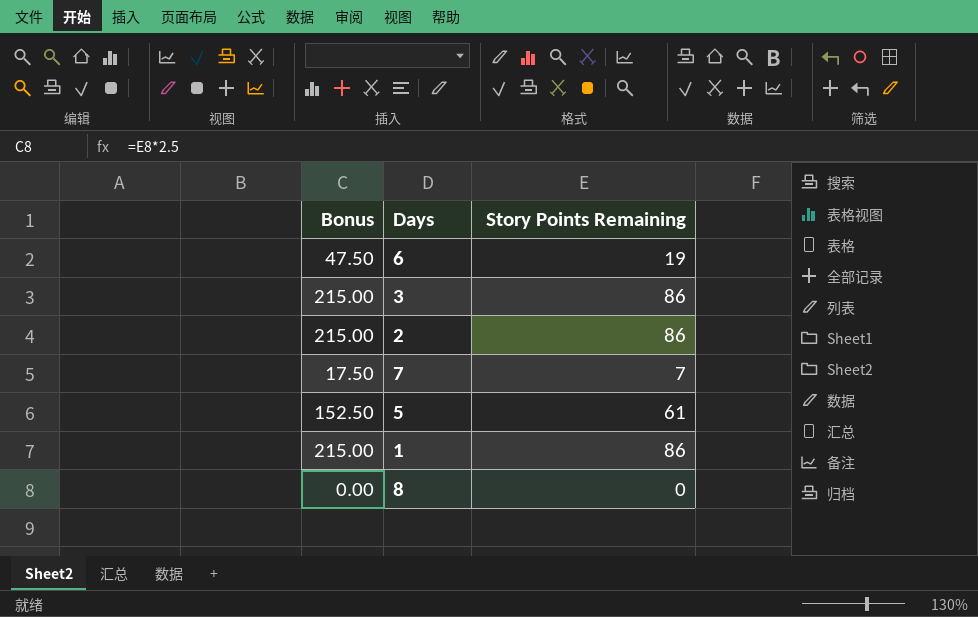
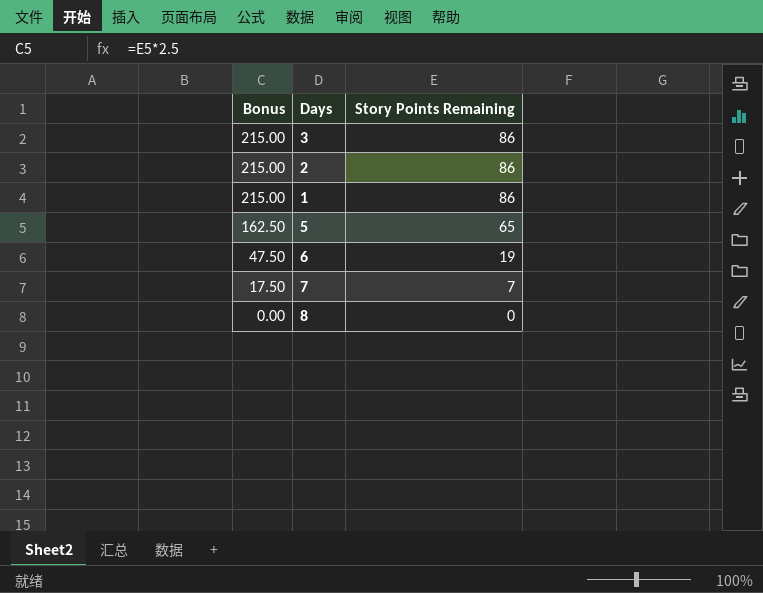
row order: none -> Bonus descending
5 | Bonus: 152.50 -> 162.50
5 | Story Points Remaining: 61 -> 65

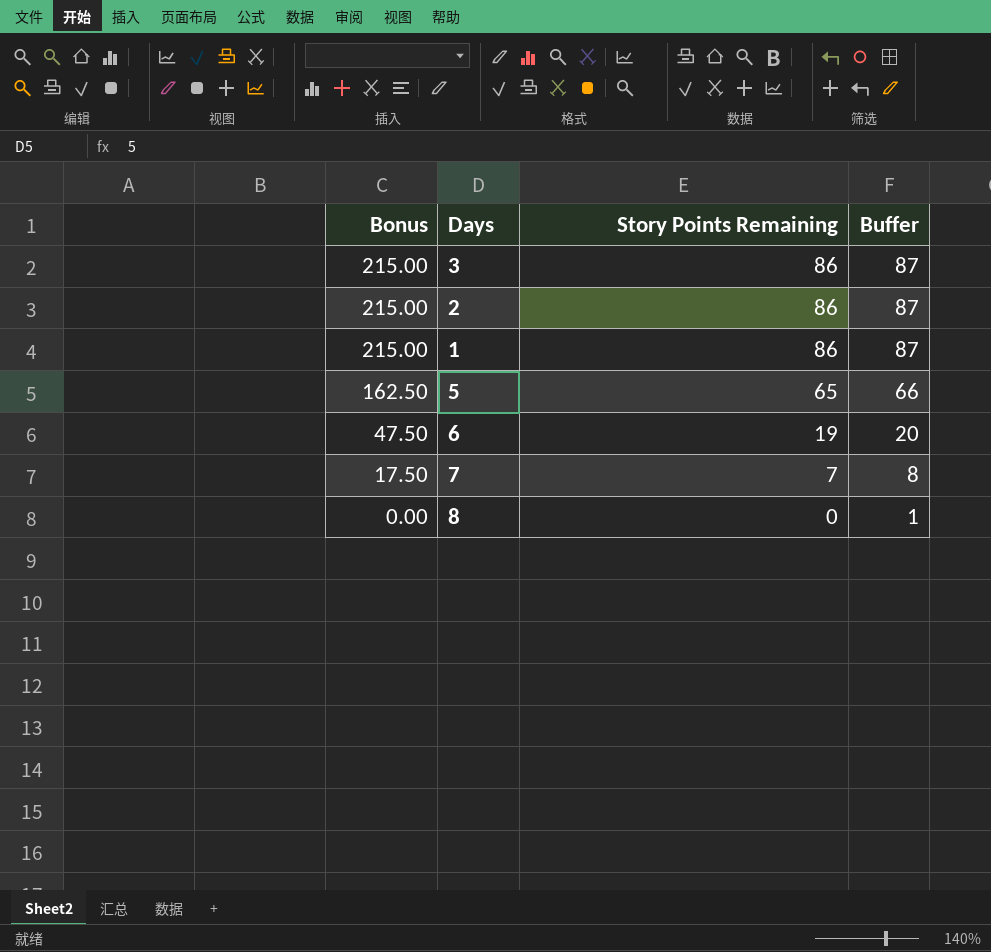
column Buffer | formula: none -> [Story Points Remaining] + 1

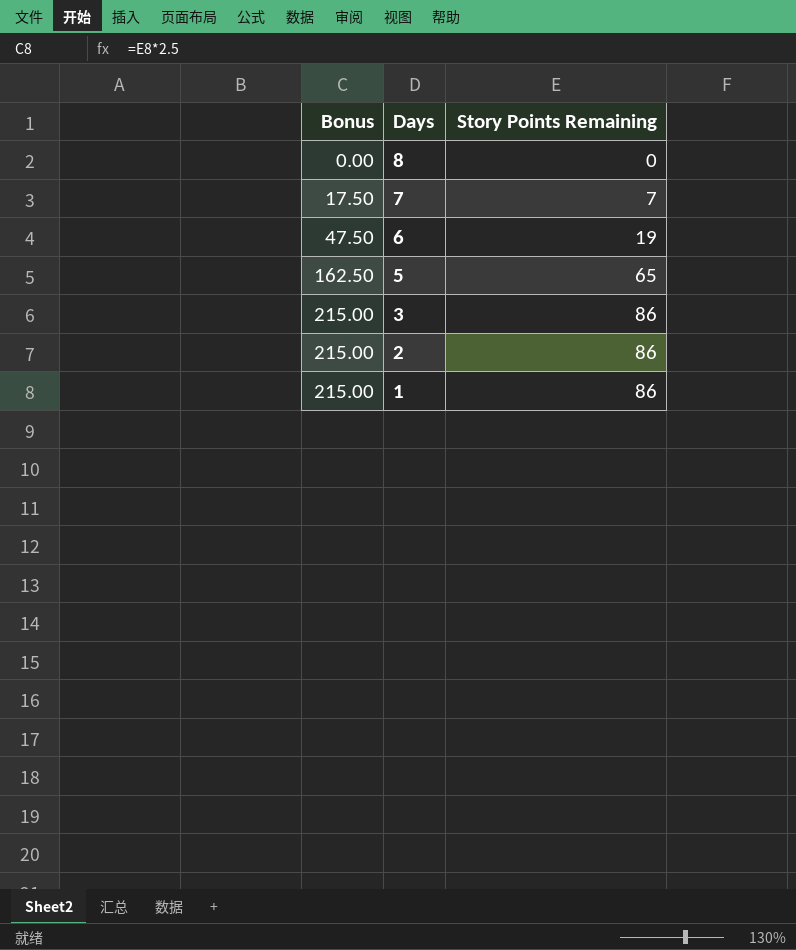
row order: Bonus descending -> Bonus ascending
column Buffer | formula: [Story Points Remaining] + 1 -> none

